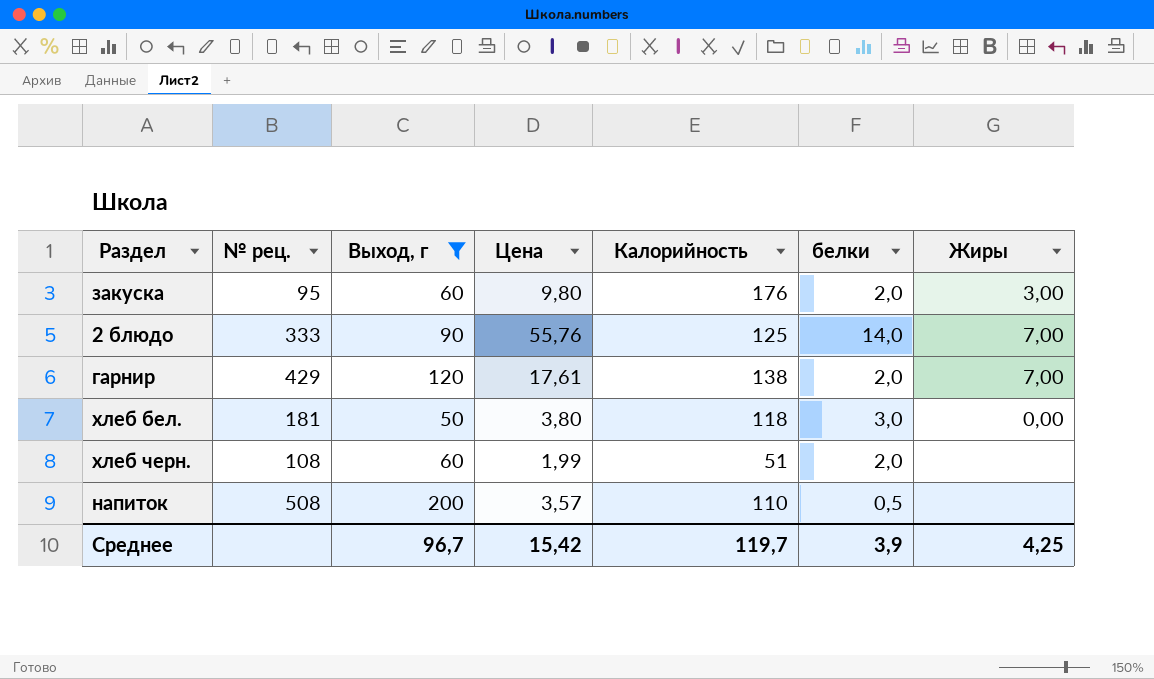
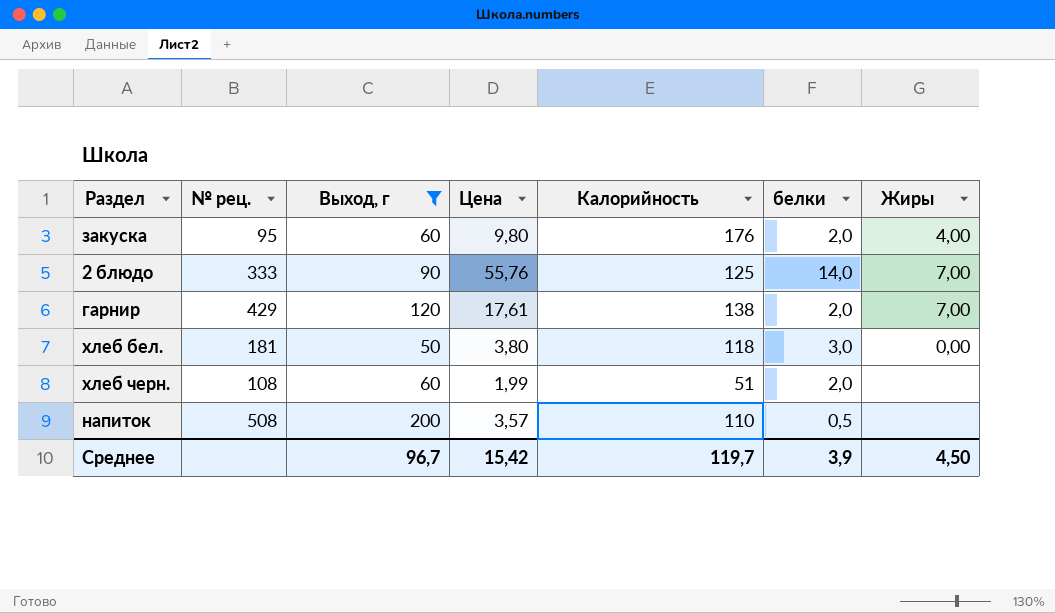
закуска | Жиры: 3,00 -> 4,00
Среднее | Жиры: 4,25 -> 4,50

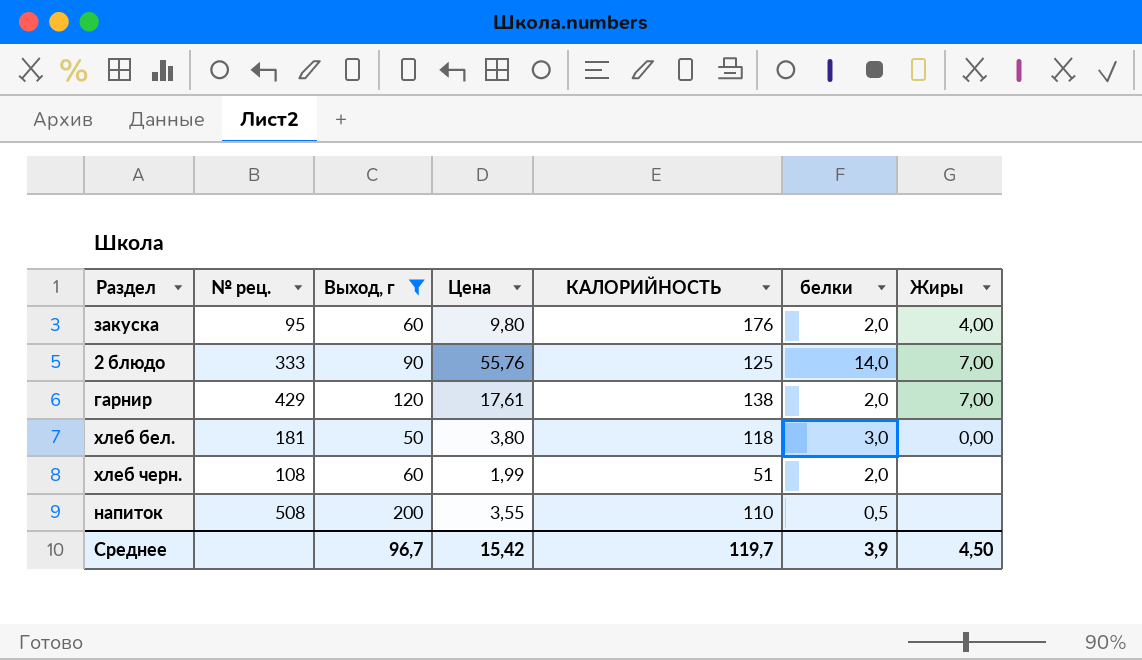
column name: Калорийность -> КАЛОРИЙНОСТЬ
напиток | Цена: 3,57 -> 3,55

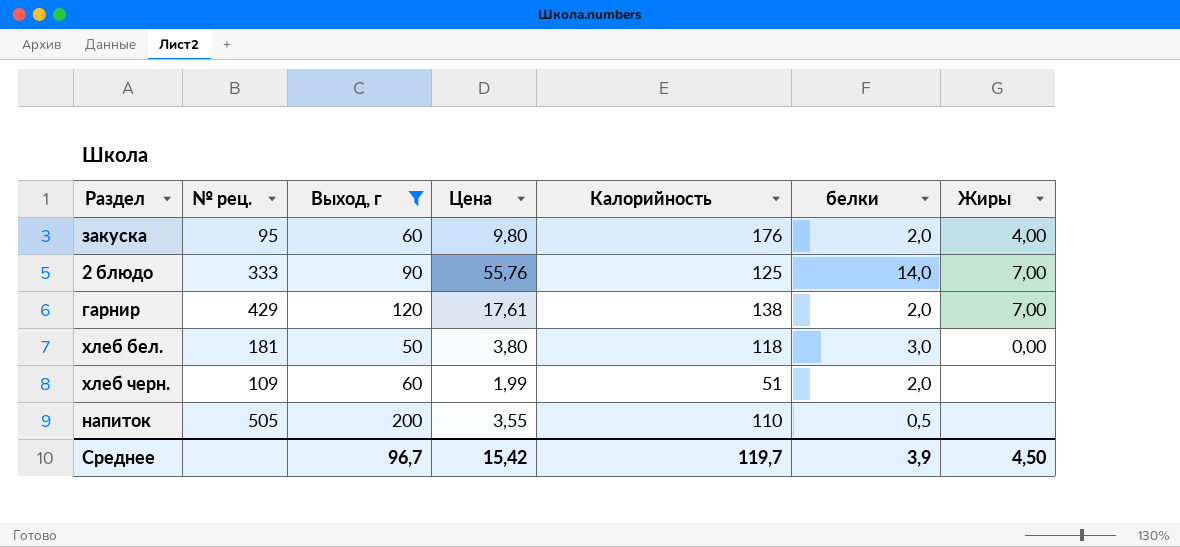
column name: КАЛОРИЙНОСТЬ -> Калорийность
хлеб черн. | № рец.: 108 -> 109
напиток | № рец.: 508 -> 505

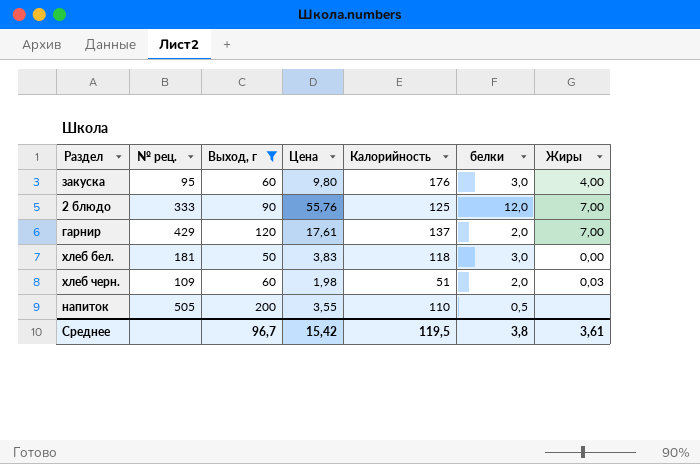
закуска | белки: 2,0 -> 3,0
2 блюдо | белки: 14,0 -> 12,0
гарнир | Калорийность: 138 -> 137
хлеб бел. | Цена: 3,80 -> 3,83
хлеб черн. | Цена: 1,99 -> 1,98
хлеб черн. | Жиры: none -> 0,03
Среднее | Калорийность: 119,7 -> 119,5
Среднее | белки: 3,9 -> 3,8
Среднее | Жиры: 4,50 -> 3,61

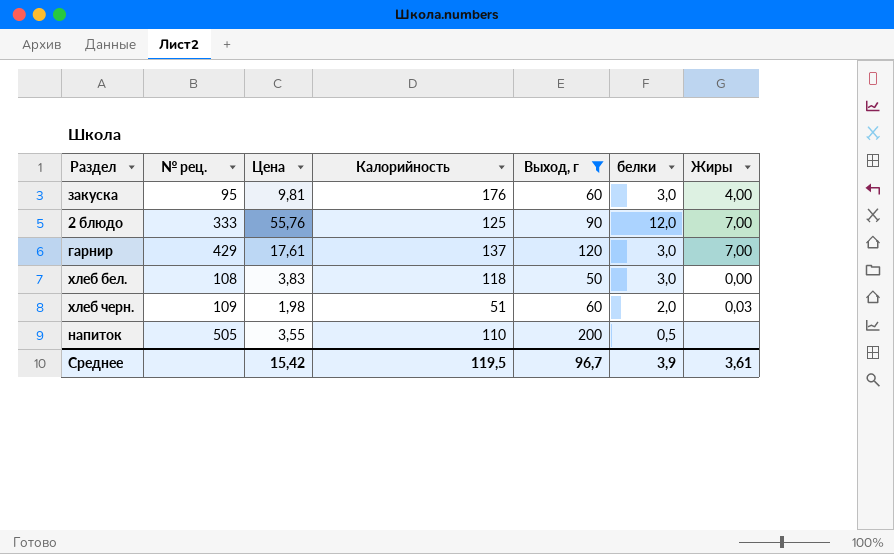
column Выход, г | position: 3 -> 5
закуска | Цена: 9,80 -> 9,81
гарнир | белки: 2,0 -> 3,0
хлеб бел. | № рец.: 181 -> 108
Среднее | белки: 3,8 -> 3,9

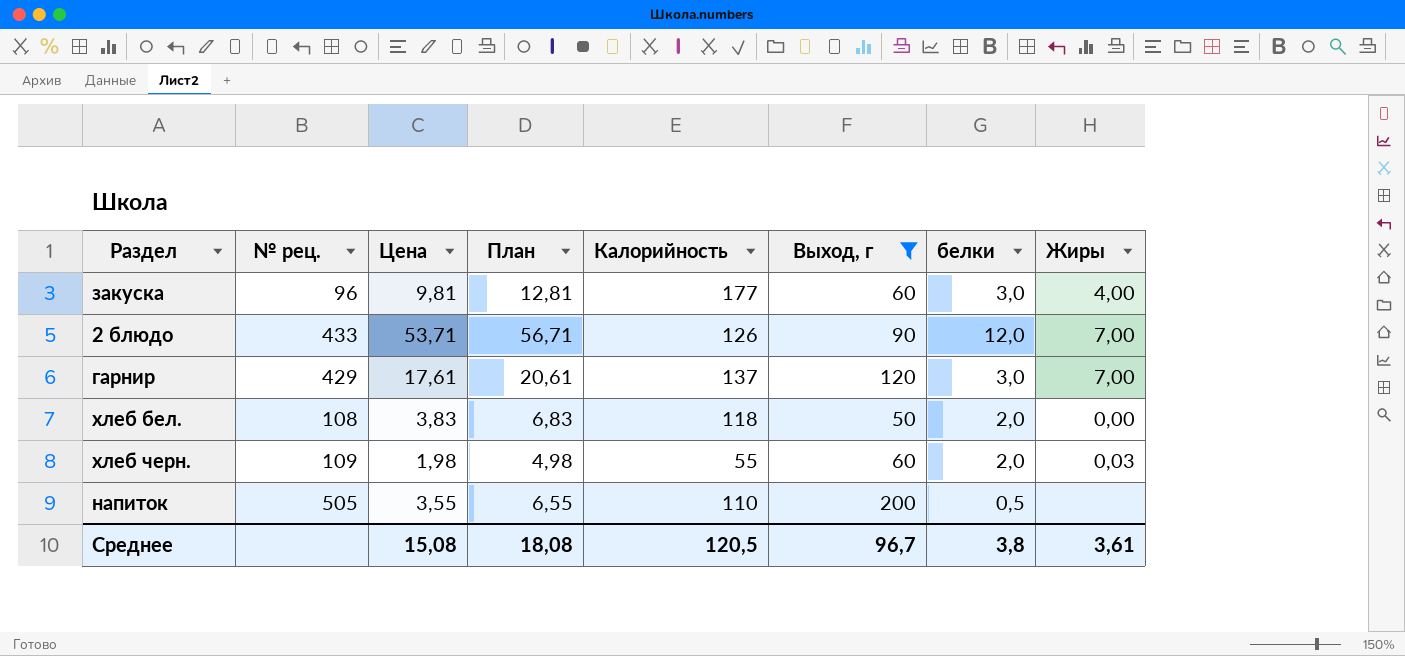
column План | formula: none -> [Цена] + 3
закуска | № рец.: 95 -> 96
закуска | Калорийность: 176 -> 177
2 блюдо | № рец.: 333 -> 433
2 блюдо | Цена: 55,76 -> 53,71
2 блюдо | Калорийность: 125 -> 126
хлеб бел. | белки: 3,0 -> 2,0
хлеб черн. | Калорийность: 51 -> 55
Среднее | Цена: 15,42 -> 15,08
Среднее | Калорийность: 119,5 -> 120,5
Среднее | белки: 3,9 -> 3,8

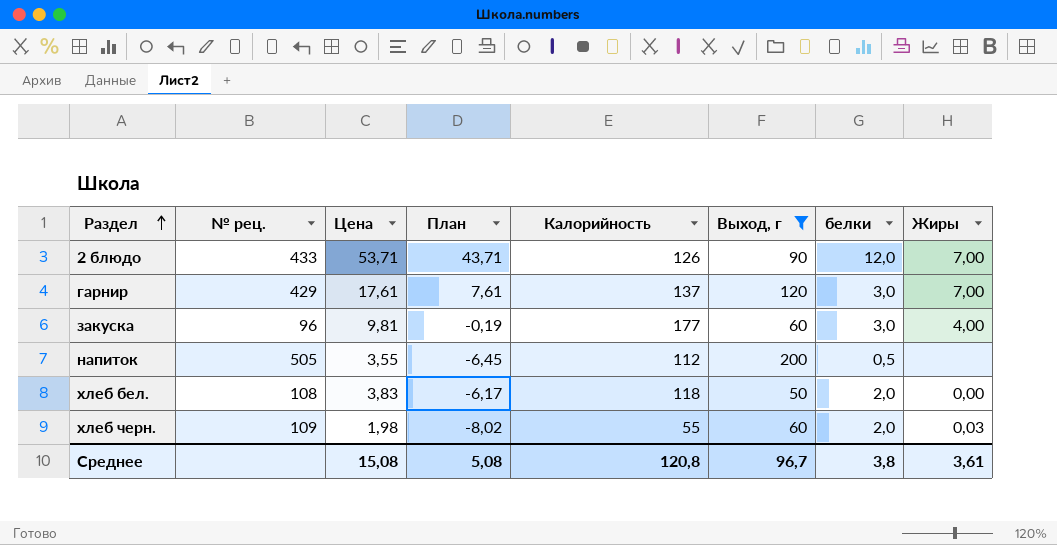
row order: none -> Раздел ascending
column План | formula: [Цена] + 3 -> [Цена] - 10
напиток | Калорийность: 110 -> 112
Среднее | План: 18,08 -> 5,08
Среднее | Калорийность: 120,5 -> 120,8

